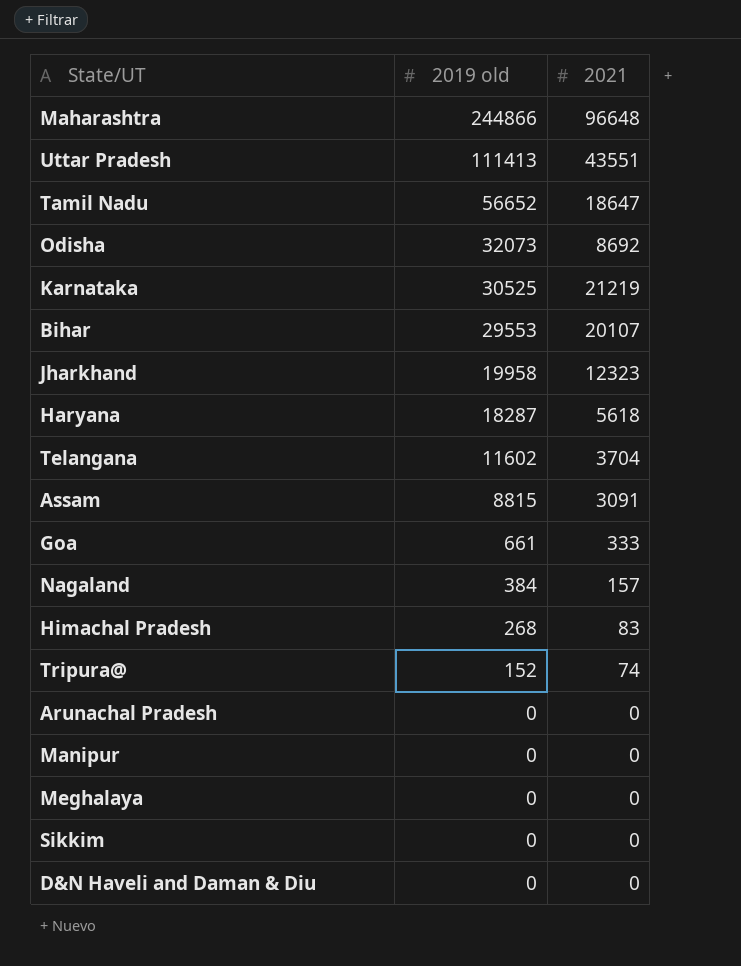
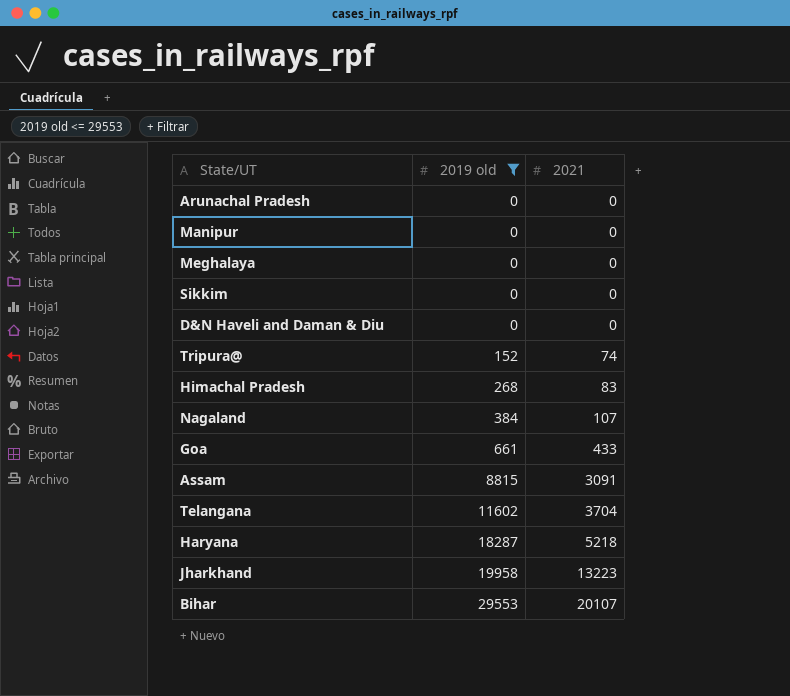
filter: none -> 2019 old <= 29553
row order: 2019 old descending -> 2019 old ascending
Nagaland | 2021: 157 -> 107
Goa | 2021: 333 -> 433
Haryana | 2021: 5618 -> 5218
Jharkhand | 2021: 12323 -> 13223

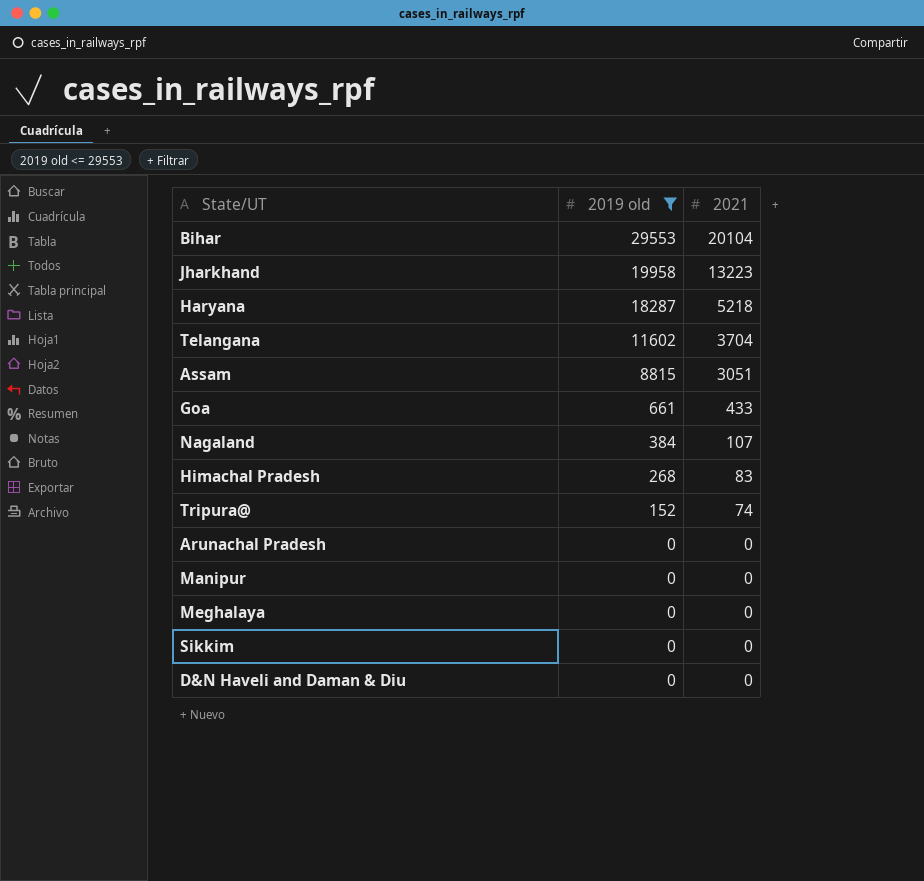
row order: 2019 old ascending -> 2019 old descending
Bihar | 2021: 20107 -> 20104
Assam | 2021: 3091 -> 3051

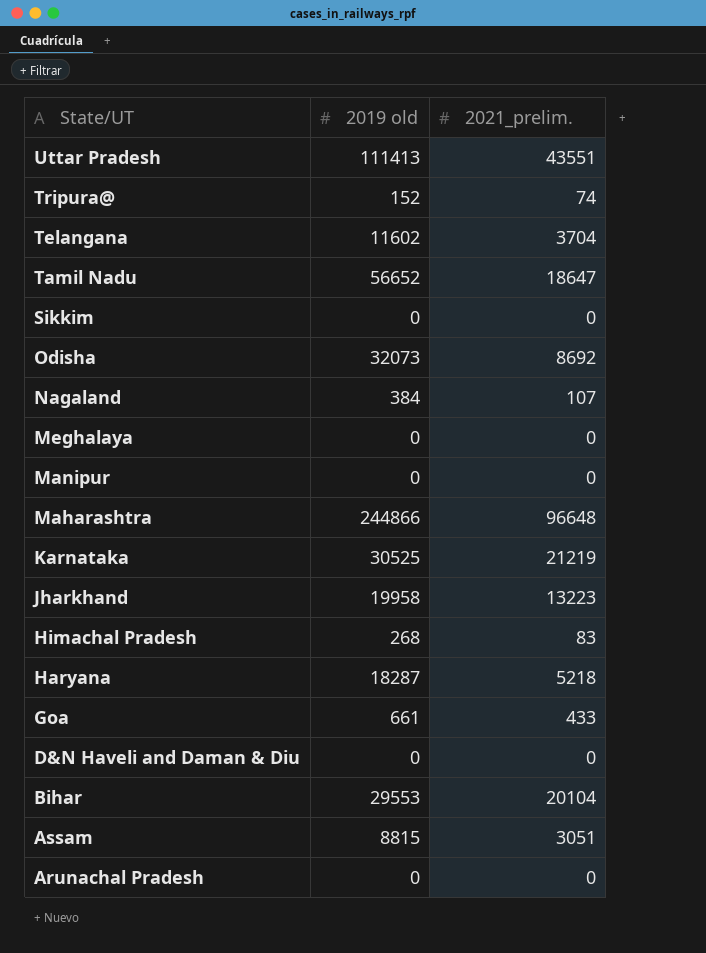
filter: 2019 old <= 29553 -> none
row order: 2019 old descending -> State/UT descending
column name: 2021 -> 2021_prelim.

